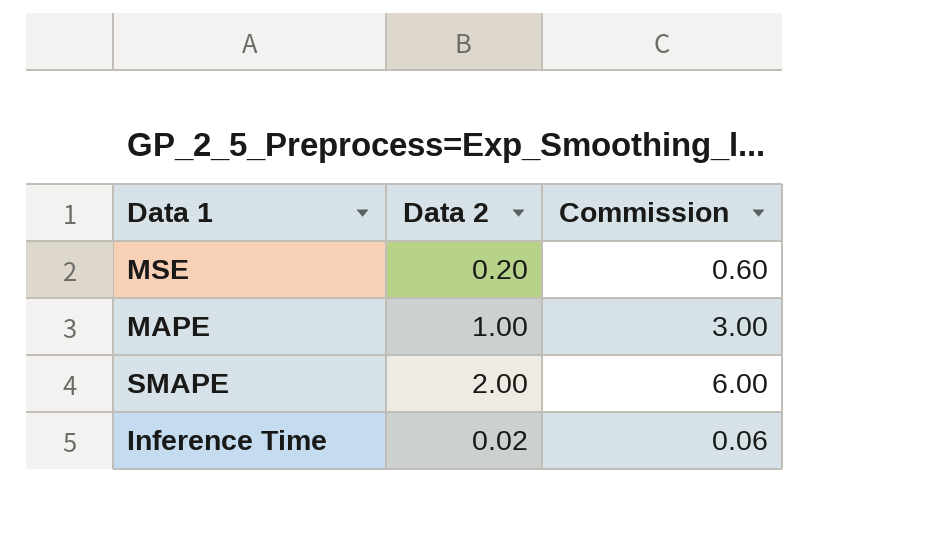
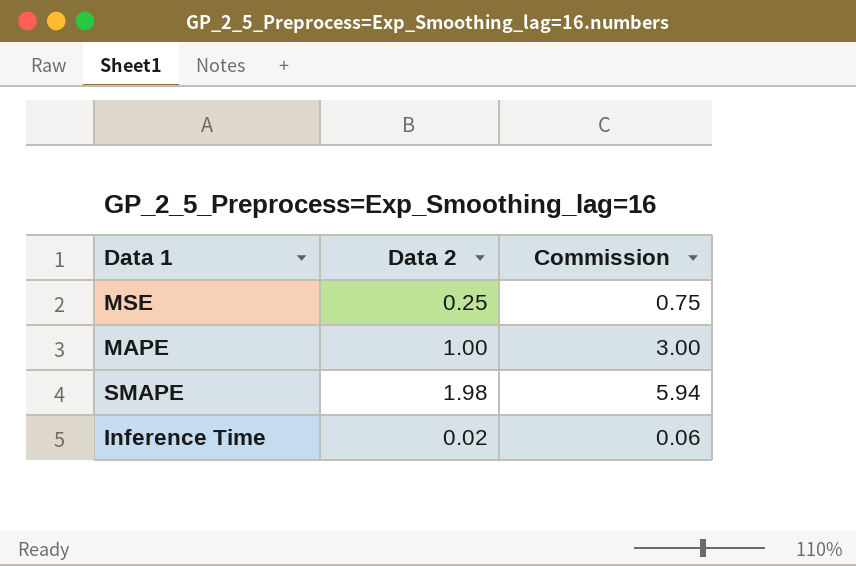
MSE | Data 2: 0.20 -> 0.25
MSE | Commission: 0.60 -> 0.75
SMAPE | Data 2: 2.00 -> 1.98
SMAPE | Commission: 6.00 -> 5.94

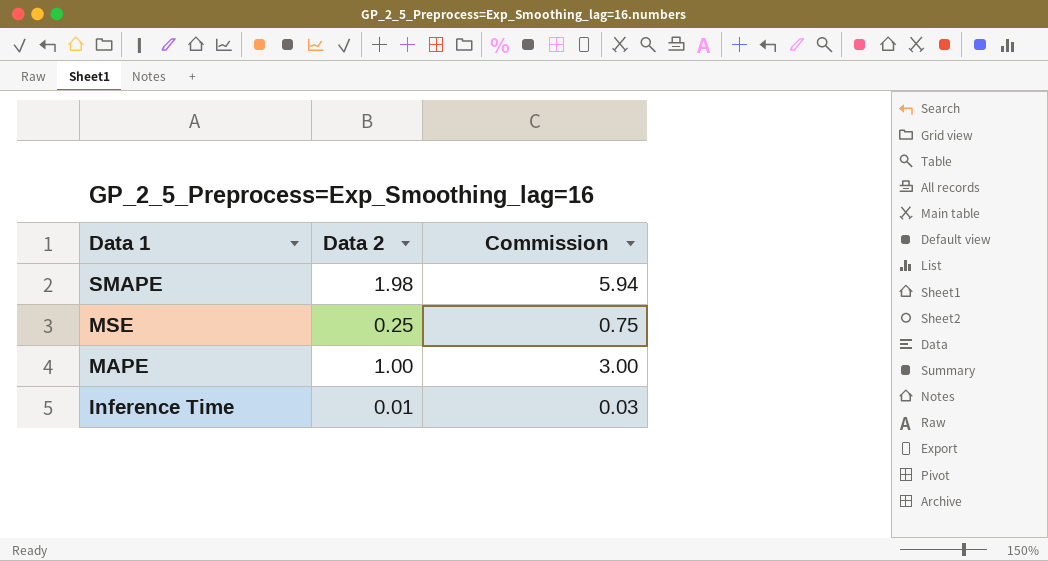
row order: none -> Data 1 descending
Inference Time | Data 2: 0.02 -> 0.01
Inference Time | Commission: 0.06 -> 0.03

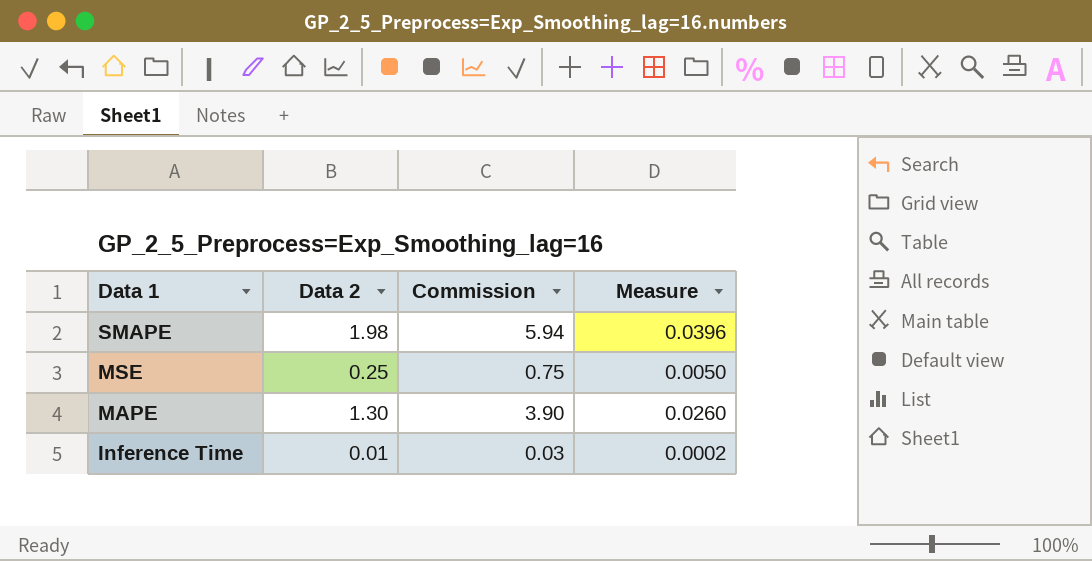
column Measure | formula: none -> [Data 2] * 0.02
MAPE | Data 2: 1.00 -> 1.30
MAPE | Commission: 3.00 -> 3.90

